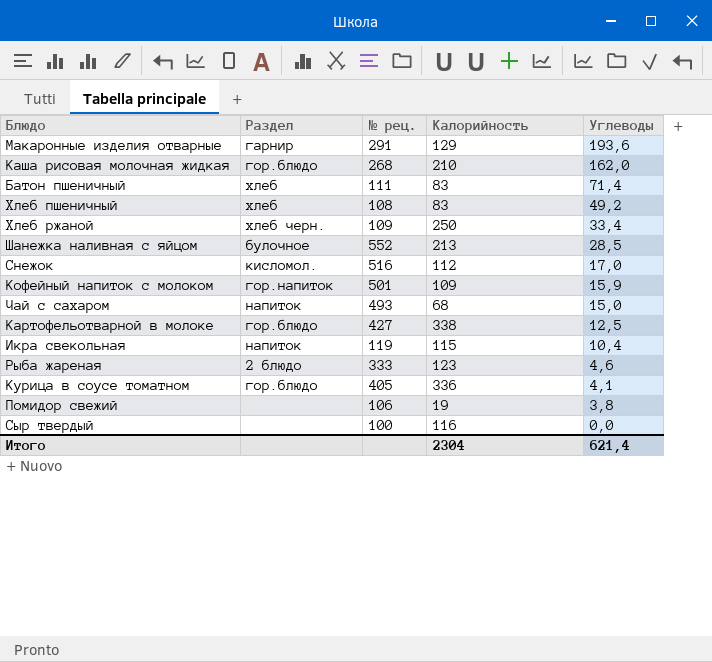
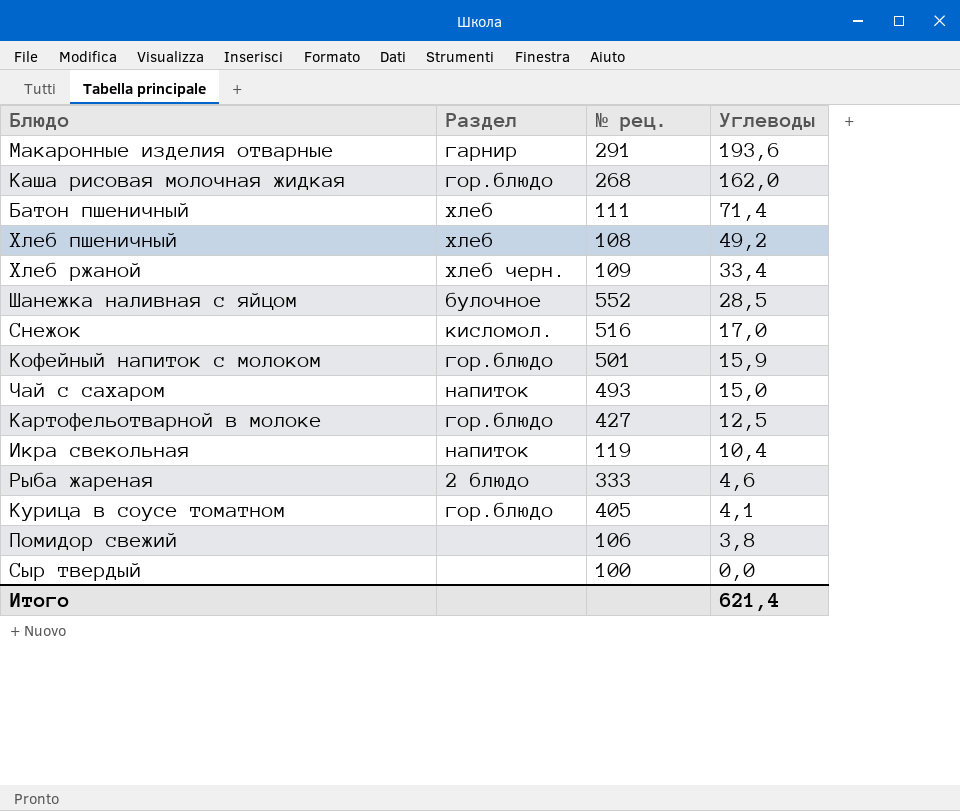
column Калорийность | position: 4 -> none
Кофейный напиток с молоком | Раздел: гор.напиток -> гор.блюдо

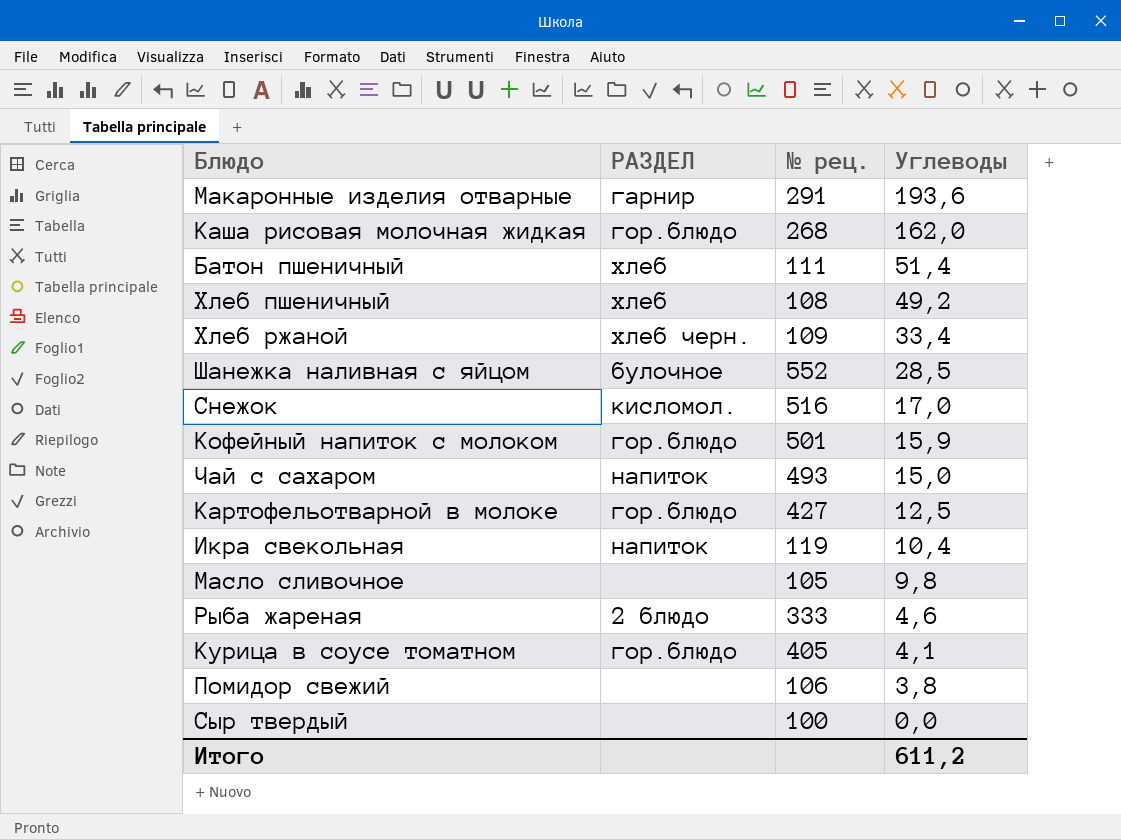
column name: Раздел -> РАЗДЕЛ
Батон пшеничный | Углеводы: 71,4 -> 51,4
row Масло сливочное: none -> none | 105 | 9,8
Итого | Углеводы: 621,4 -> 611,2

